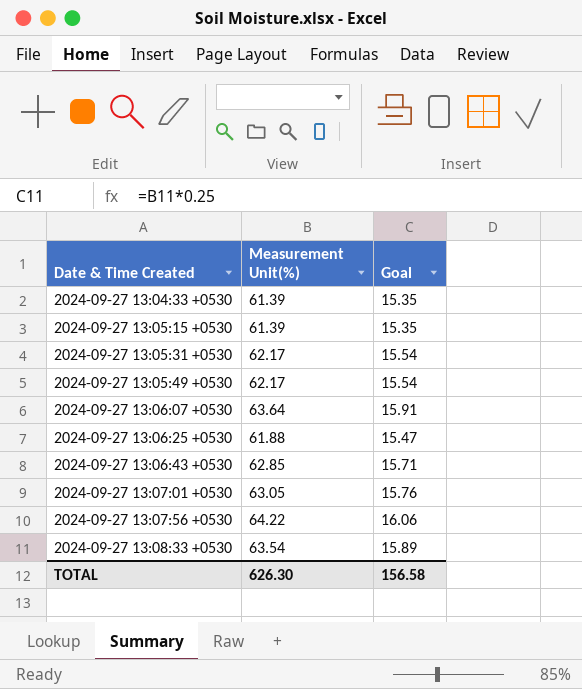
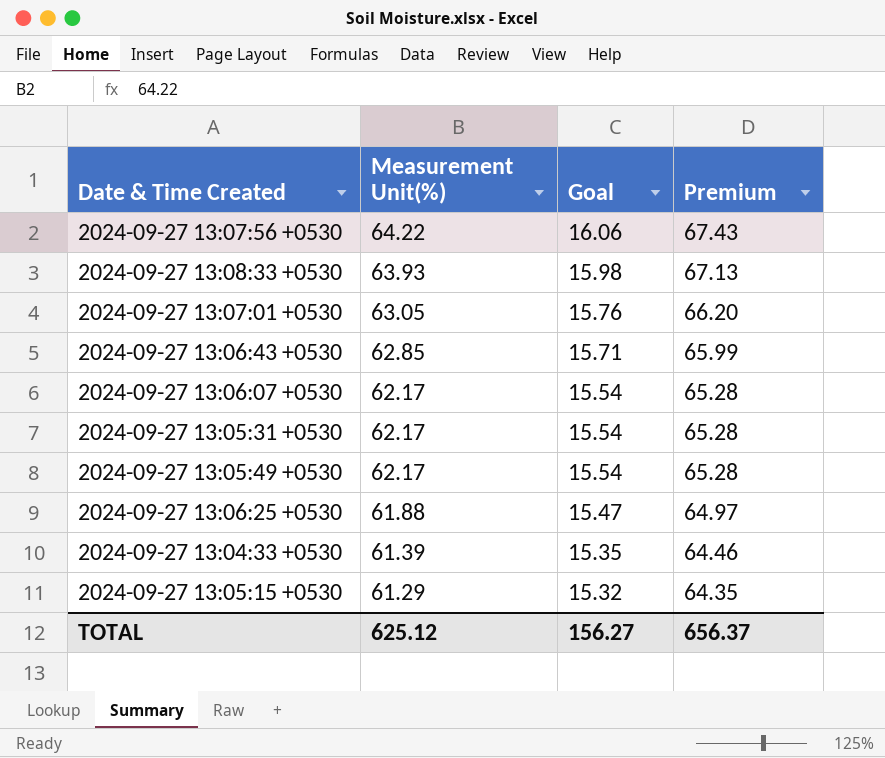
row order: Date & Time Created ascending -> Measurement Unit(%) descending
column Premium | formula: none -> [Measurement Unit(%)] * 1.05
2024-09-27 13:08:33 +0530 | Measurement Unit(%): 63.54 -> 63.93
2024-09-27 13:08:33 +0530 | Goal: 15.89 -> 15.98
2024-09-27 13:06:07 +0530 | Measurement Unit(%): 63.64 -> 62.17
2024-09-27 13:06:07 +0530 | Goal: 15.91 -> 15.54
2024-09-27 13:05:15 +0530 | Measurement Unit(%): 61.39 -> 61.29
2024-09-27 13:05:15 +0530 | Goal: 15.35 -> 15.32
TOTAL | Measurement Unit(%): 626.30 -> 625.12
TOTAL | Goal: 156.58 -> 156.27

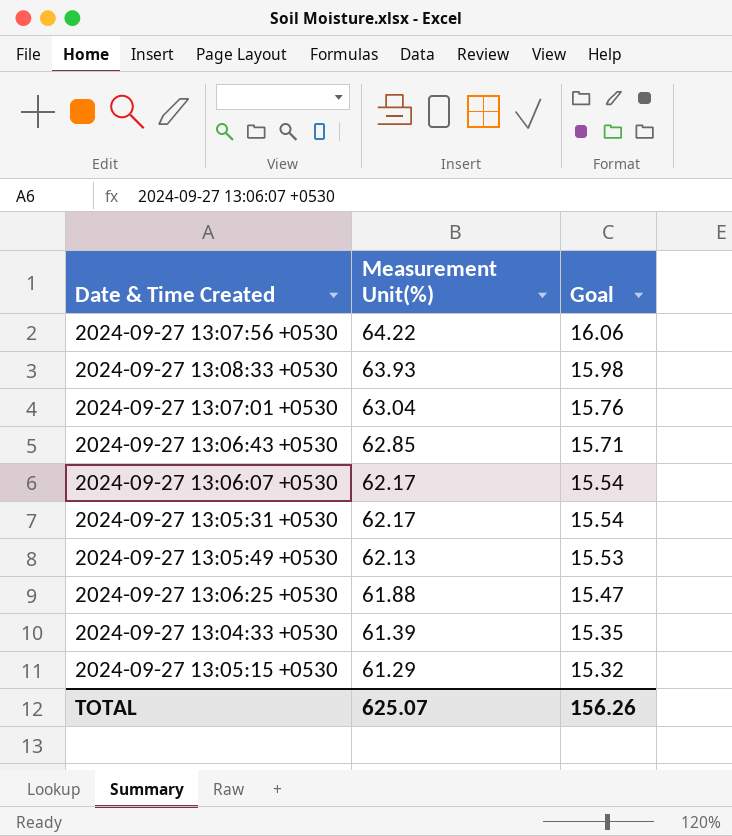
column Premium | formula: [Measurement Unit(%)] * 1.05 -> none
2024-09-27 13:07:01 +0530 | Measurement Unit(%): 63.05 -> 63.04
2024-09-27 13:05:49 +0530 | Measurement Unit(%): 62.17 -> 62.13
2024-09-27 13:05:49 +0530 | Goal: 15.54 -> 15.53
TOTAL | Measurement Unit(%): 625.12 -> 625.07
TOTAL | Goal: 156.27 -> 156.26

